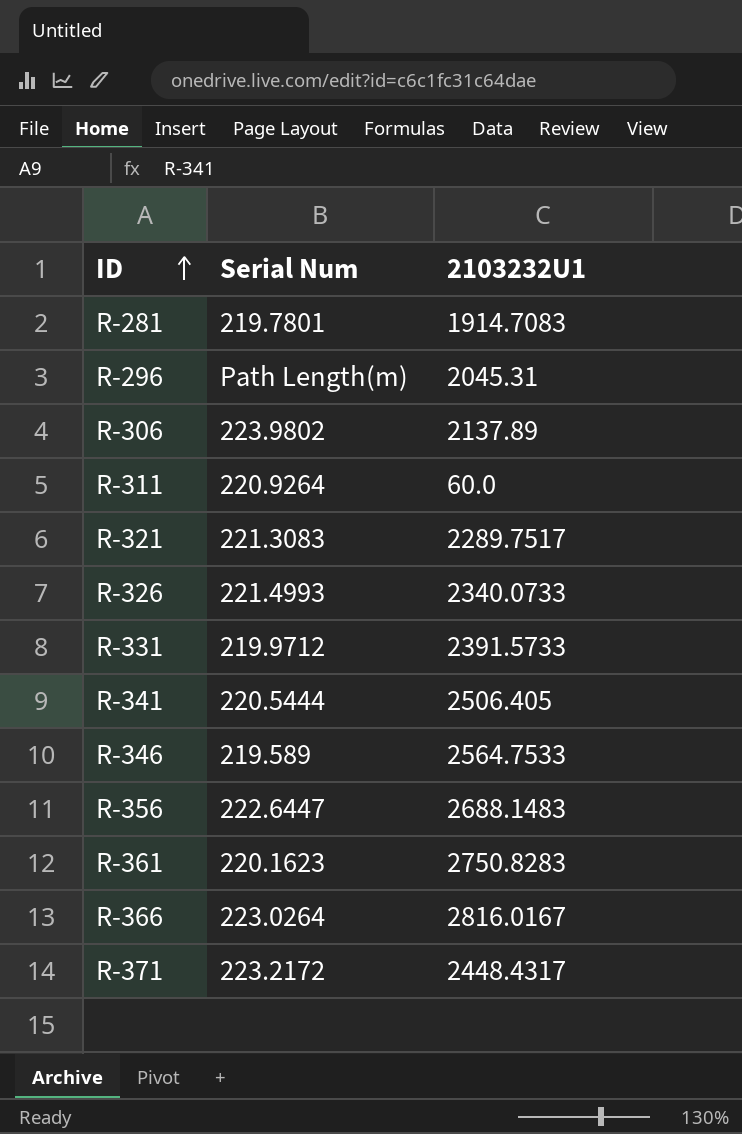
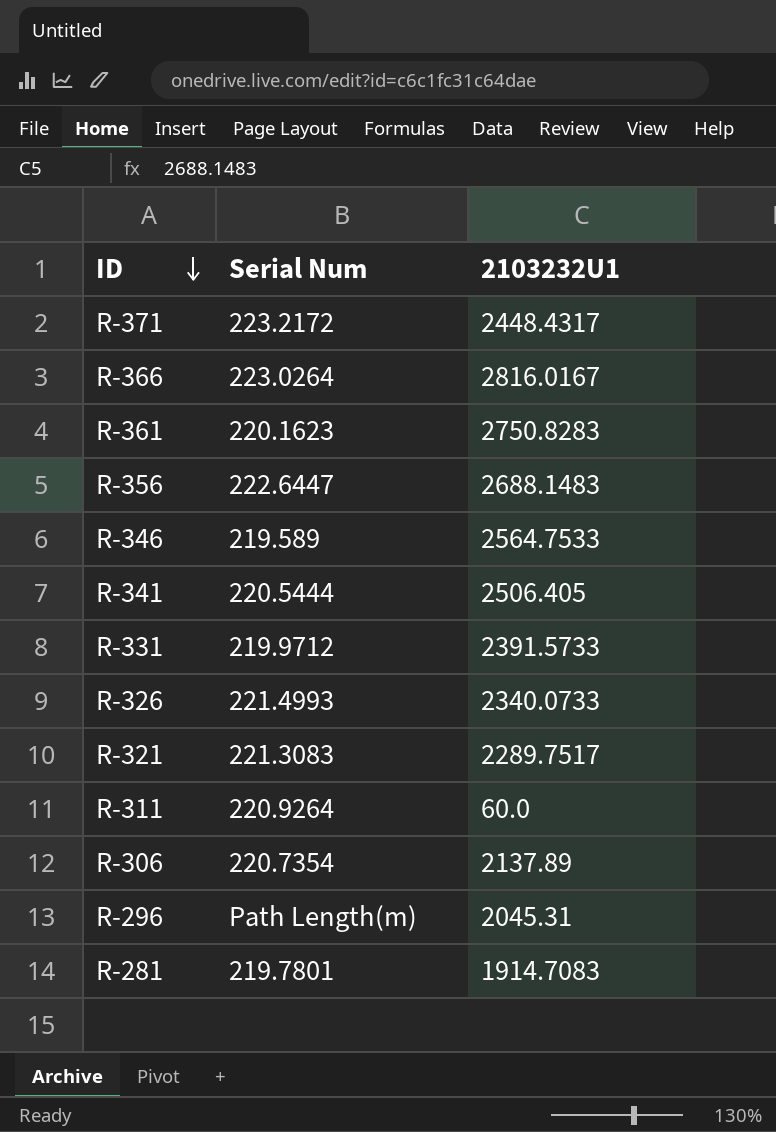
row order: ID ascending -> ID descending
R-306 | Serial Num: 223.9802 -> 220.7354

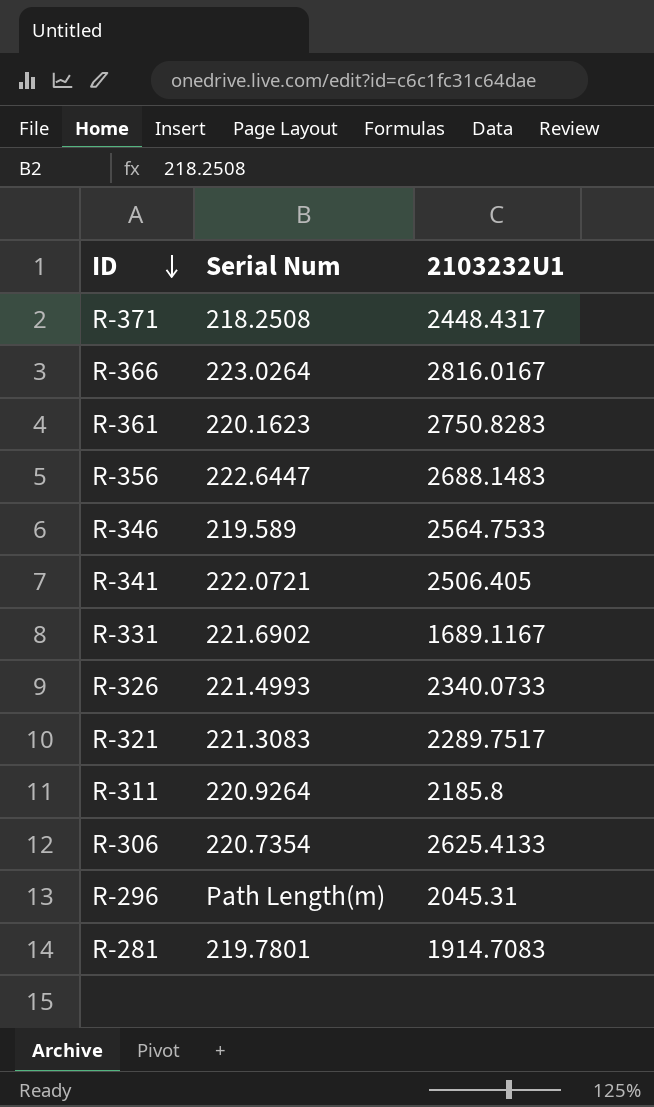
R-371 | Serial Num: 223.2172 -> 218.2508
R-341 | Serial Num: 220.5444 -> 222.0721
R-331 | Serial Num: 219.9712 -> 221.6902
R-331 | 2103232U1: 2391.5733 -> 1689.1167
R-311 | 2103232U1: 60.0 -> 2185.8
R-306 | 2103232U1: 2137.89 -> 2625.4133

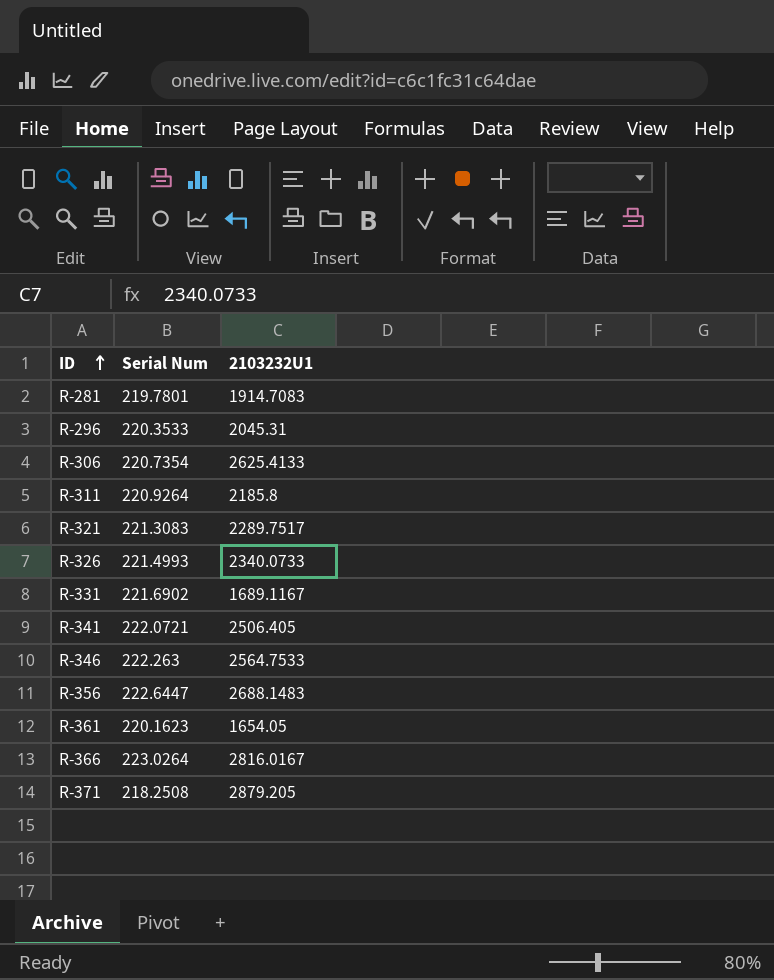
row order: ID descending -> ID ascending
R-296 | Serial Num: Path Length(m) -> 220.3533
R-346 | Serial Num: 219.589 -> 222.263
R-361 | 2103232U1: 2750.8283 -> 1654.05
R-371 | 2103232U1: 2448.4317 -> 2879.205

